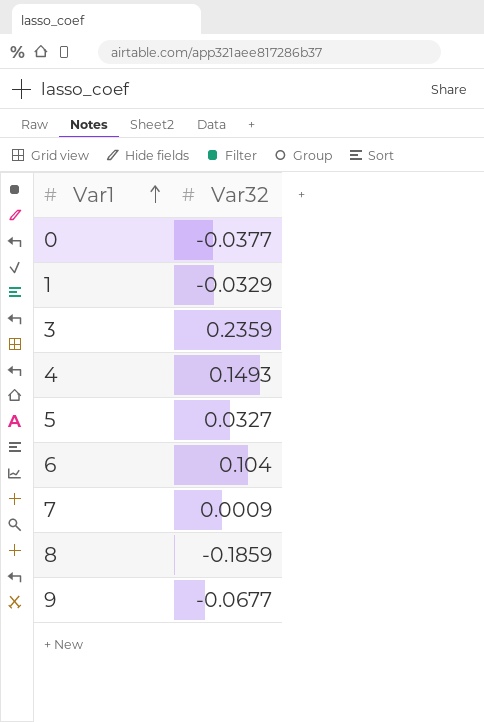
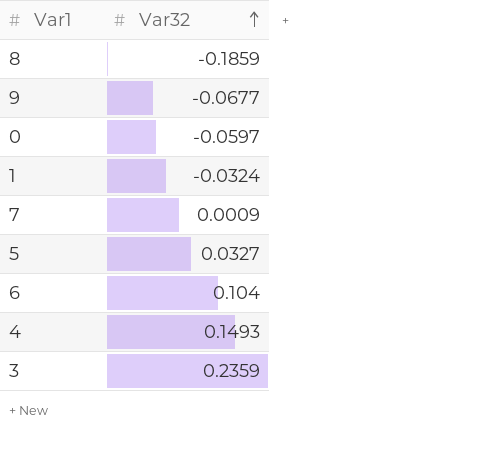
row order: Var1 ascending -> Var32 ascending
0 | Var32: -0.0377 -> -0.0597
1 | Var32: -0.0329 -> -0.0324

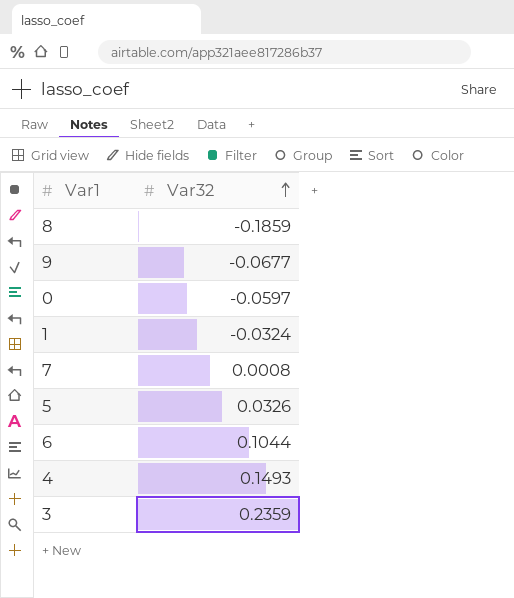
7 | Var32: 0.0009 -> 0.0008
5 | Var32: 0.0327 -> 0.0326
6 | Var32: 0.104 -> 0.1044

